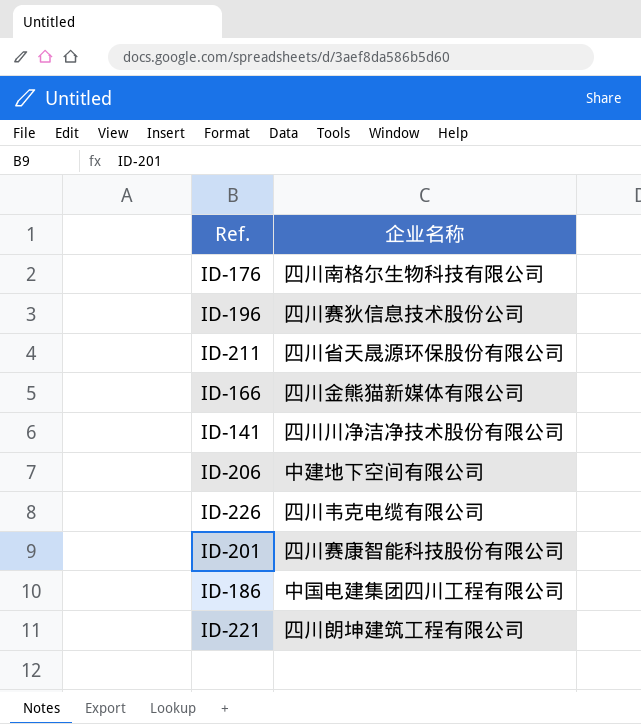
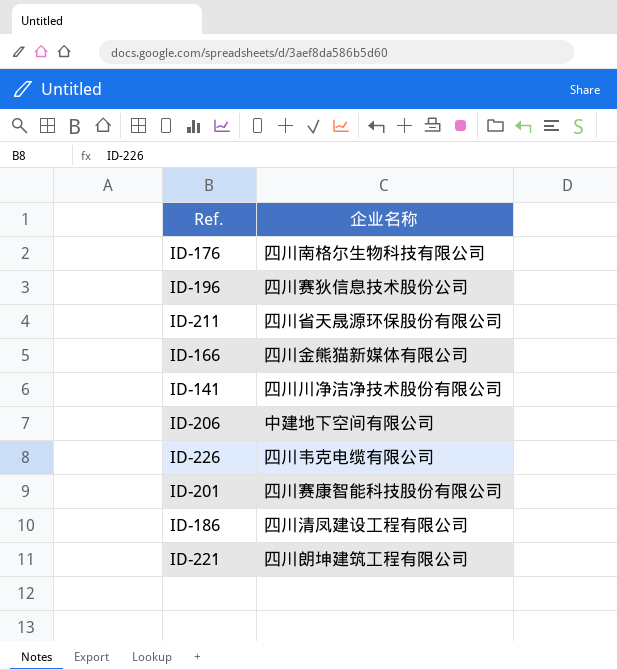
ID-186 | 企业名称: 中国电建集团四川工程有限公司 -> 四川清凤建设工程有限公司

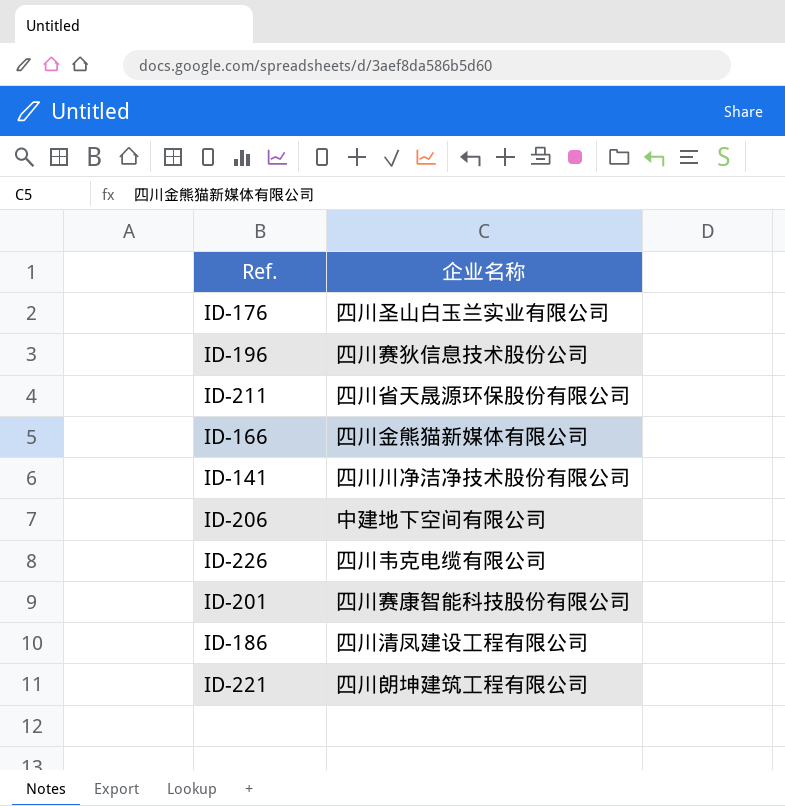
ID-176 | 企业名称: 四川南格尔生物科技有限公司 -> 四川圣山白玉兰实业有限公司

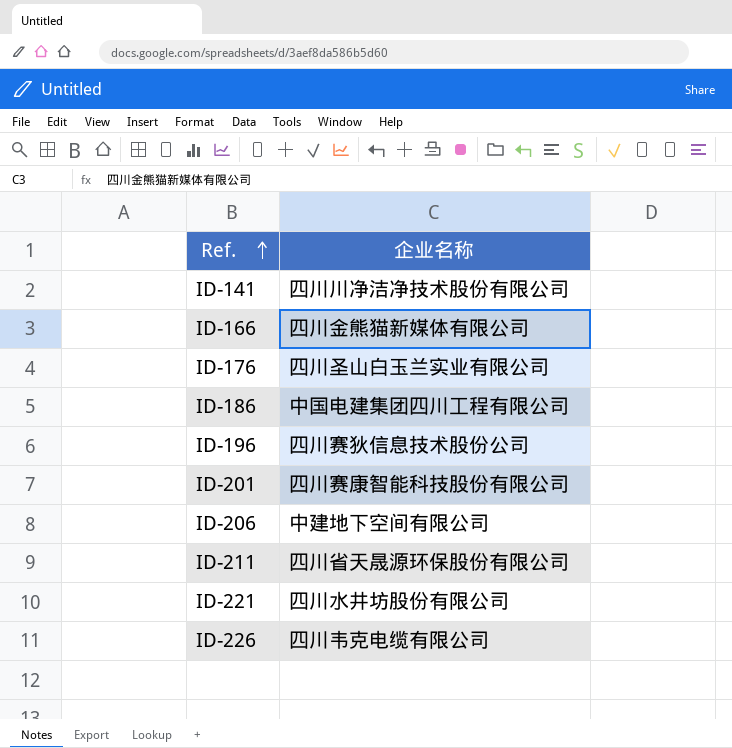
row order: none -> Ref. ascending
ID-186 | 企业名称: 四川清凤建设工程有限公司 -> 中国电建集团四川工程有限公司
ID-221 | 企业名称: 四川朗坤建筑工程有限公司 -> 四川水井坊股份有限公司

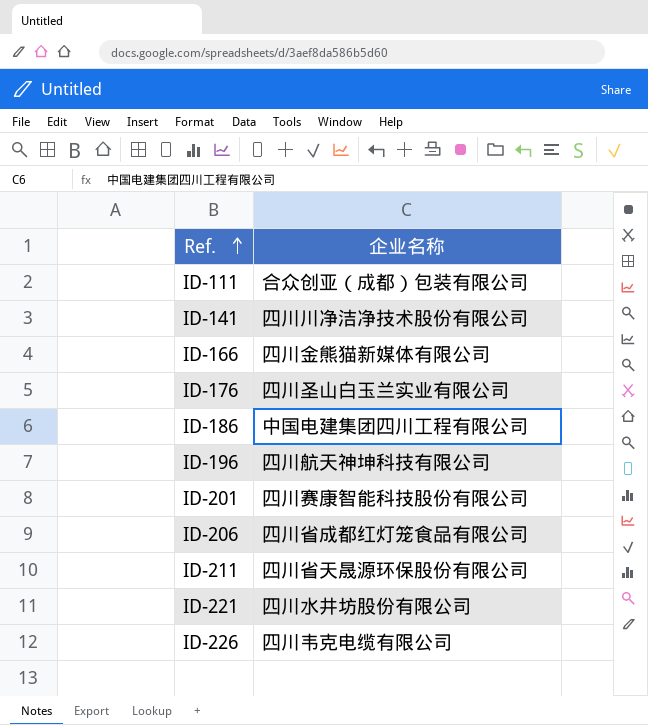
row ID-111: none -> 合众创亚（成都）包装有限公司
ID-196 | 企业名称: 四川赛狄信息技术股份公司 -> 四川航天神坤科技有限公司
ID-206 | 企业名称: 中建地下空间有限公司 -> 四川省成都红灯笼食品有限公司

